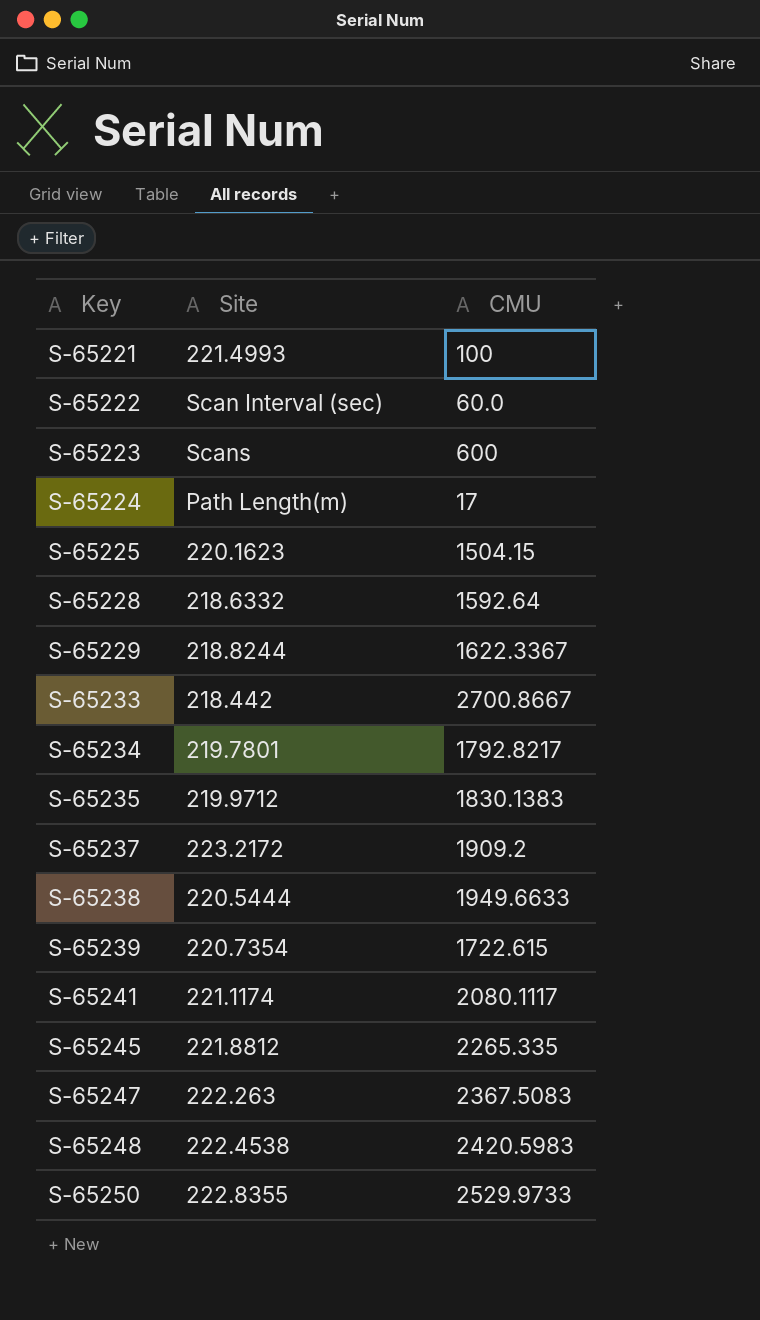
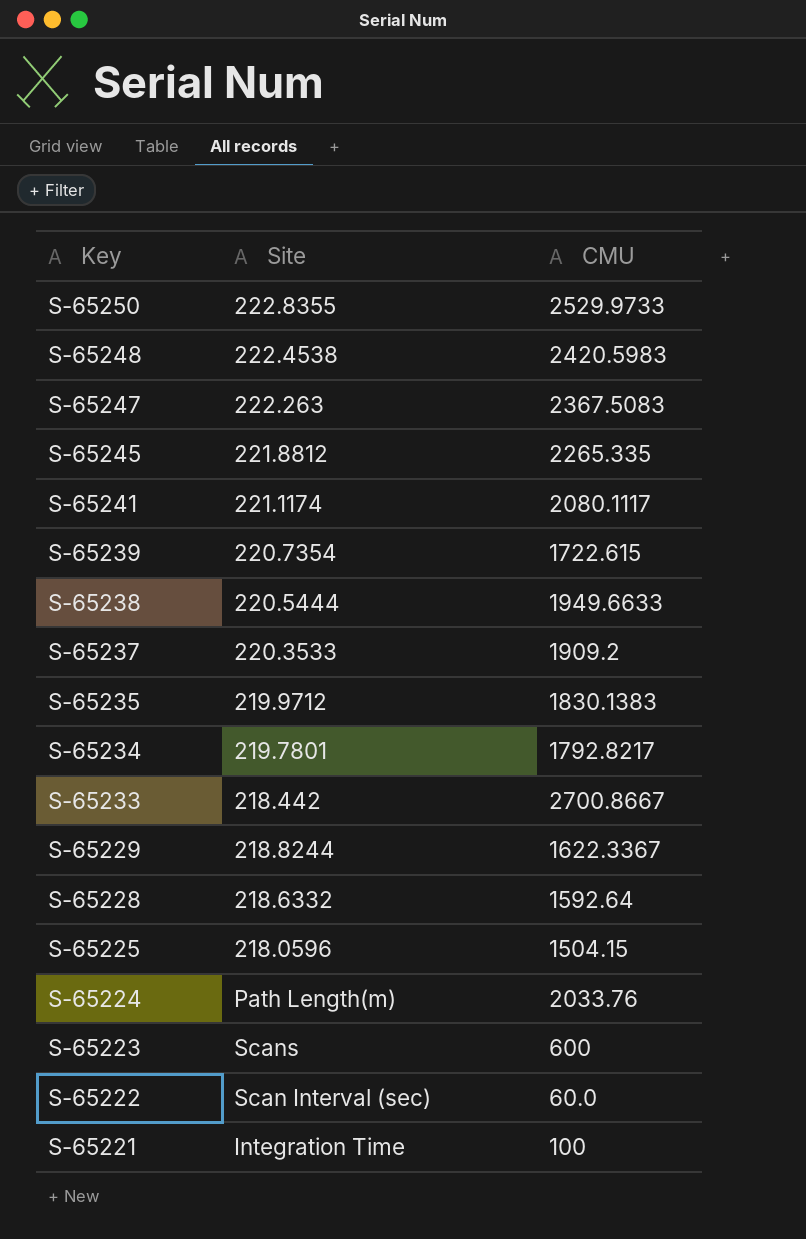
row order: Key ascending -> Key descending
S-65237 | Site: 223.2172 -> 220.3533
S-65225 | Site: 220.1623 -> 218.0596
S-65224 | CMU: 17 -> 2033.76
S-65221 | Site: 221.4993 -> Integration Time

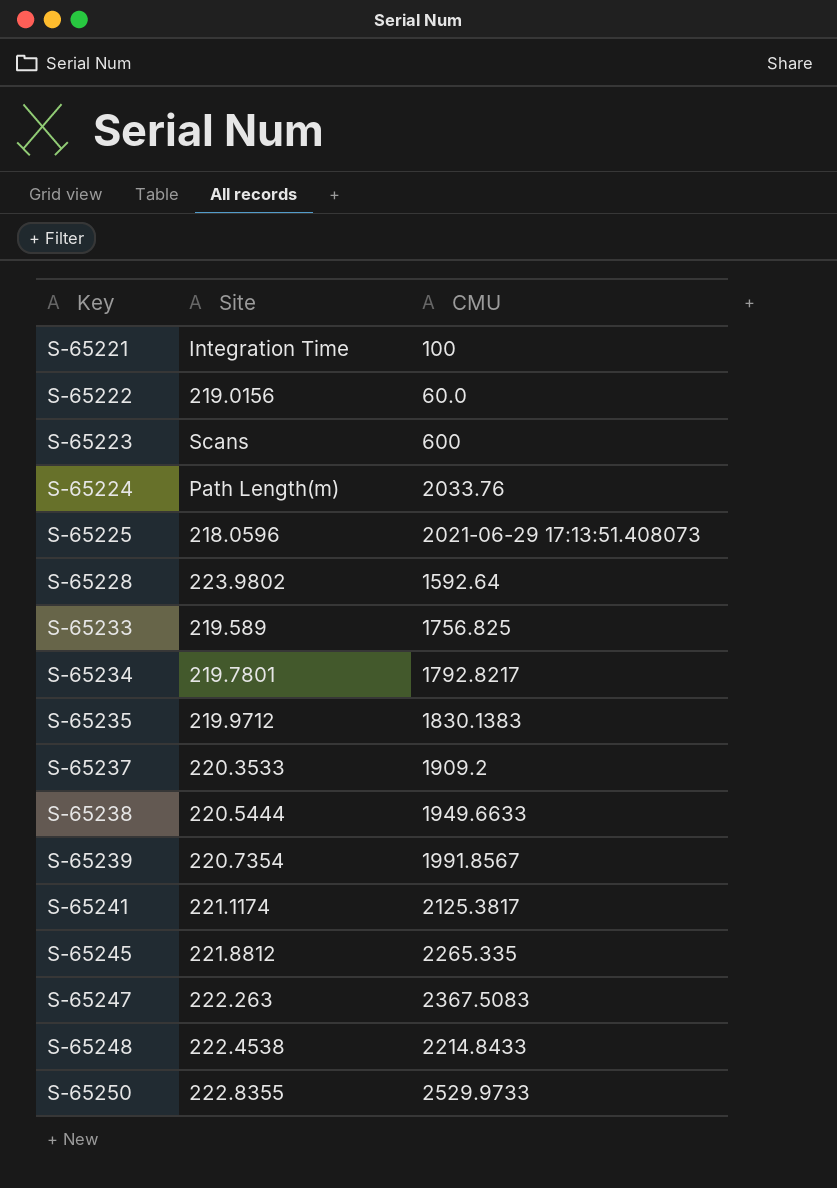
row order: Key descending -> Key ascending
row S-65229: 218.8244 | 1622.3367 -> none
S-65222 | Site: Scan Interval (sec) -> 219.0156
S-65225 | CMU: 1504.15 -> 2021-06-29 17:13:51.408073
S-65228 | Site: 218.6332 -> 223.9802
S-65233 | Site: 218.442 -> 219.589
S-65233 | CMU: 2700.8667 -> 1756.825
S-65239 | CMU: 1722.615 -> 1991.8567
S-65241 | CMU: 2080.1117 -> 2125.3817
S-65248 | CMU: 2420.5983 -> 2214.8433

